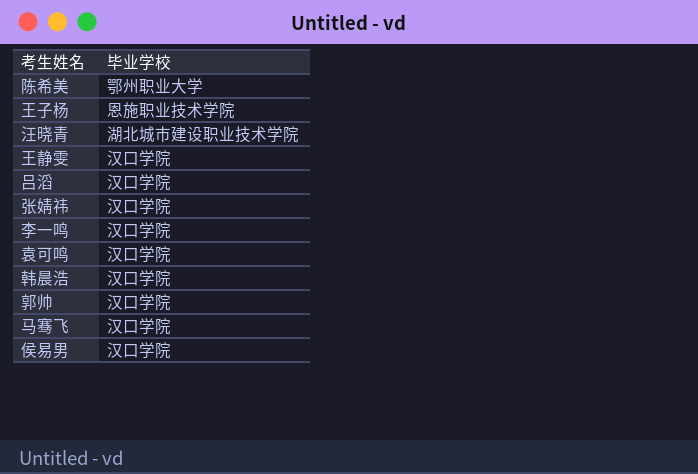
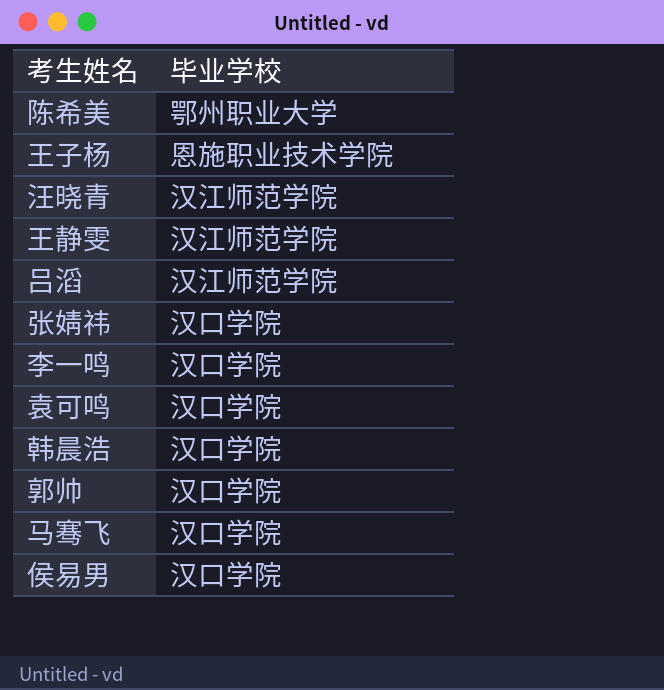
汪晓青 | 毕业学校: 湖北城市建设职业技术学院 -> 汉江师范学院
王静雯 | 毕业学校: 汉口学院 -> 汉江师范学院
吕滔 | 毕业学校: 汉口学院 -> 汉江师范学院

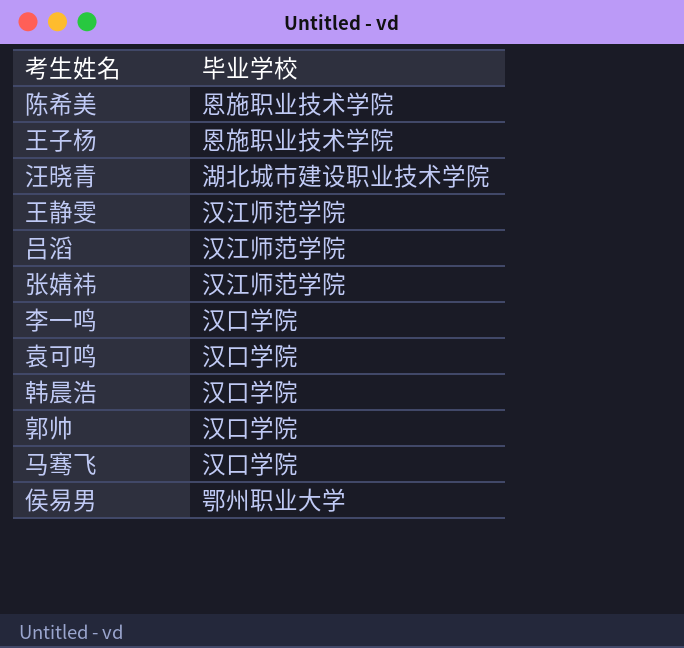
陈希美 | 毕业学校: 鄂州职业大学 -> 恩施职业技术学院
汪晓青 | 毕业学校: 汉江师范学院 -> 湖北城市建设职业技术学院
张婧祎 | 毕业学校: 汉口学院 -> 汉江师范学院
侯易男 | 毕业学校: 汉口学院 -> 鄂州职业大学

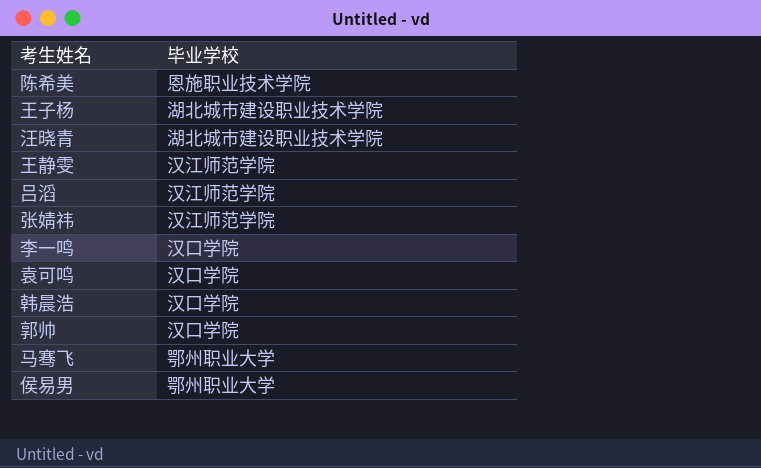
王子杨 | 毕业学校: 恩施职业技术学院 -> 湖北城市建设职业技术学院
马骞飞 | 毕业学校: 汉口学院 -> 鄂州职业大学

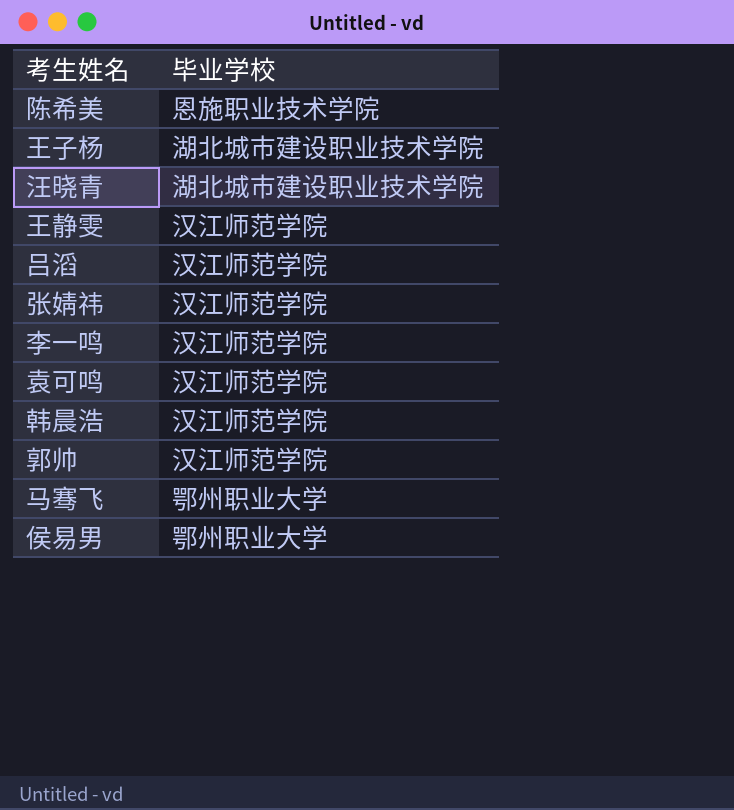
李一鸣 | 毕业学校: 汉口学院 -> 汉江师范学院
袁可鸣 | 毕业学校: 汉口学院 -> 汉江师范学院
韩晨浩 | 毕业学校: 汉口学院 -> 汉江师范学院
郭帅 | 毕业学校: 汉口学院 -> 汉江师范学院

